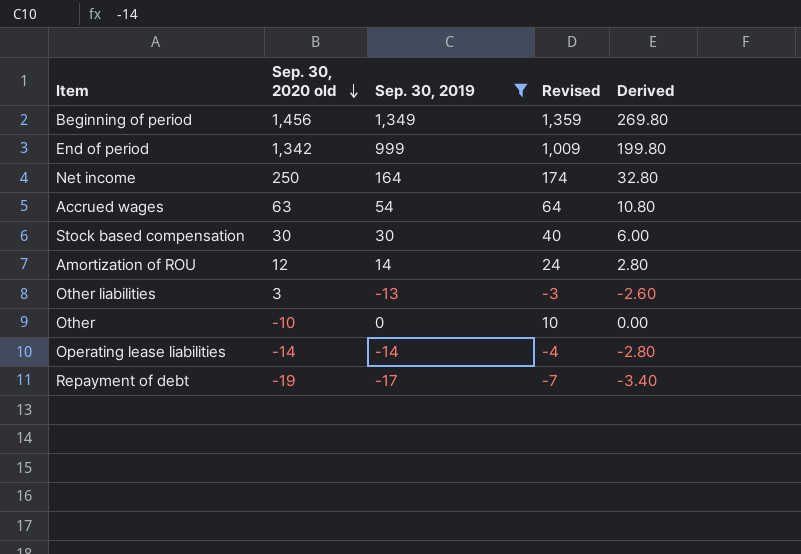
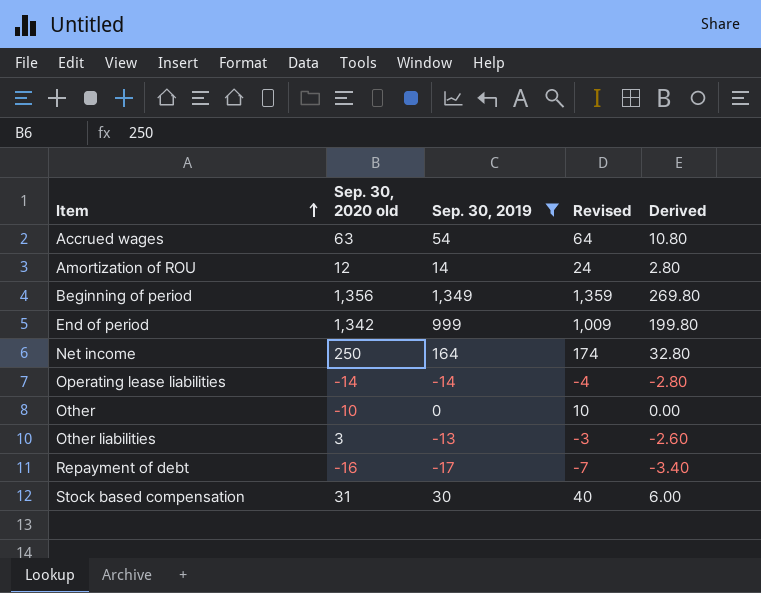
row order: Sep. 30, 2020 old descending -> Item ascending
Beginning of period | Sep. 30, 2020 old: 1,456 -> 1,356
Repayment of debt | Sep. 30, 2020 old: -19 -> -16
Stock based compensation | Sep. 30, 2020 old: 30 -> 31

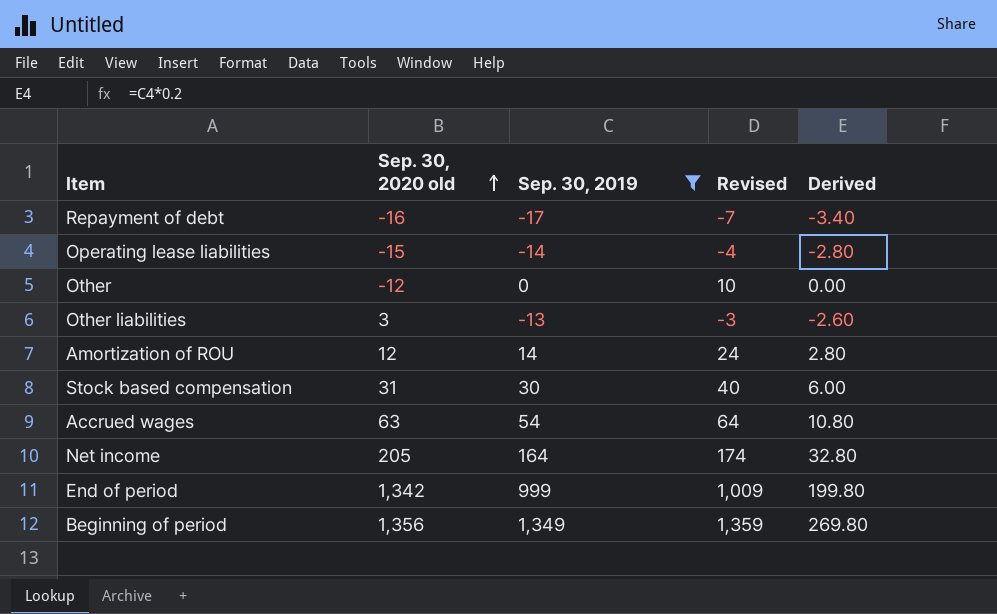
row order: Item ascending -> Sep. 30, 2020 old ascending
Operating lease liabilities | Sep. 30, 2020 old: -14 -> -15
Other | Sep. 30, 2020 old: -10 -> -12
Net income | Sep. 30, 2020 old: 250 -> 205

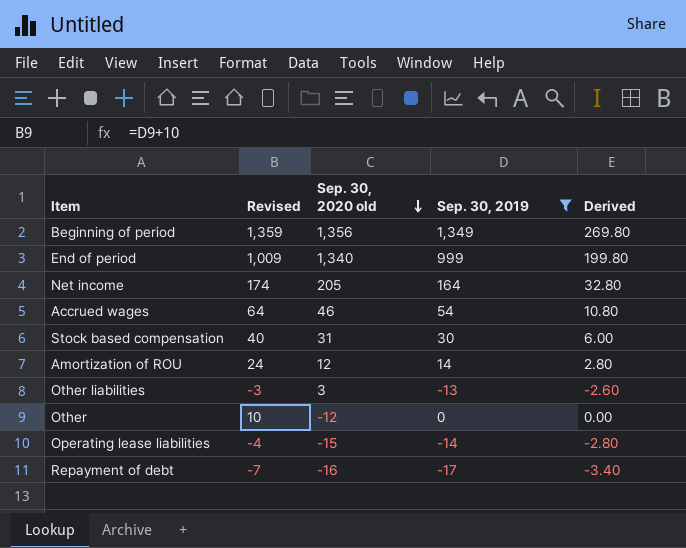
row order: Sep. 30, 2020 old ascending -> Sep. 30, 2020 old descending
column Revised | position: 4 -> 2
End of period | Sep. 30, 2020 old: 1,342 -> 1,340
Accrued wages | Sep. 30, 2020 old: 63 -> 46

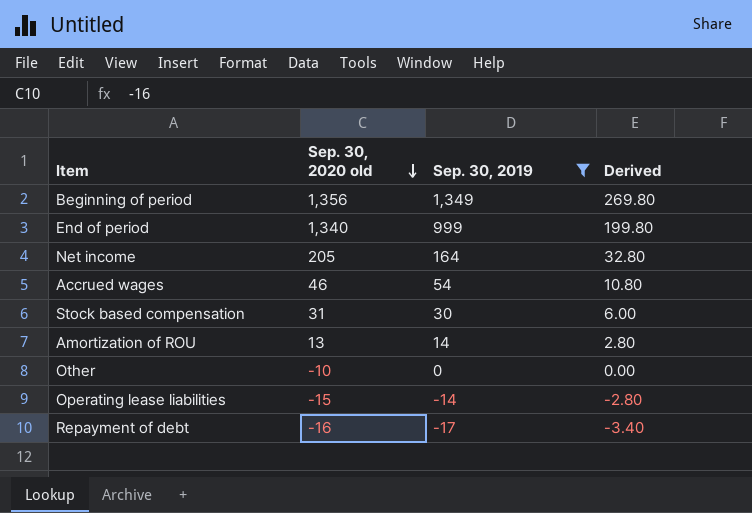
column Revised | formula: [Sep. 30, 2019] + 10 -> none
row Other liabilities: -3 | 3 | -13 | -2.60 -> none
Amortization of ROU | Sep. 30, 2020 old: 12 -> 13
Other | Sep. 30, 2020 old: -12 -> -10

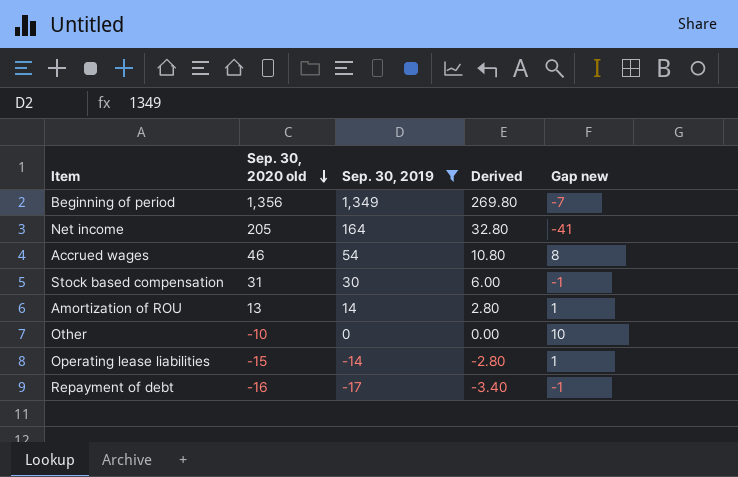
column Gap new | formula: none -> [Sep. 30, 2019] - [Sep. 30, 2020 old]
row End of period: 1,340 | 999 | 199.80 -> none

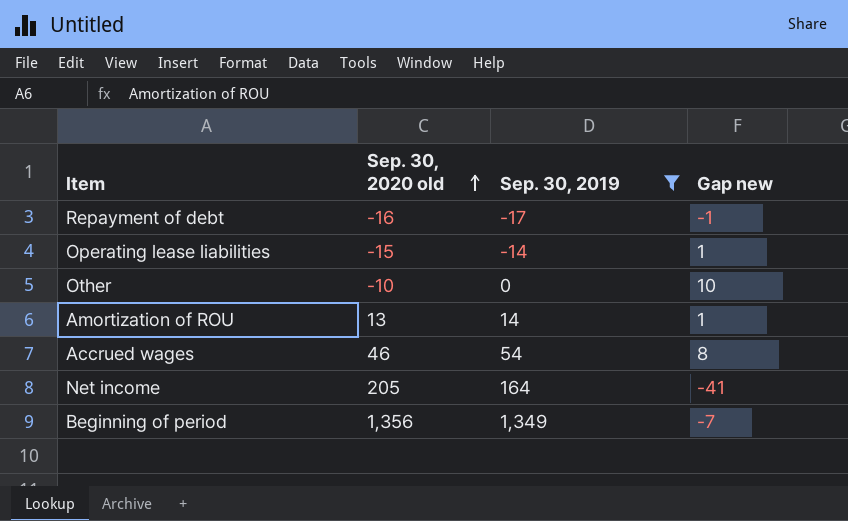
row order: Sep. 30, 2020 old descending -> Sep. 30, 2020 old ascending
column Derived | formula: [Sep. 30, 2019] * 0.2 -> none
row Stock based compensation: 31 | 30 | 6.00 | -1 -> none

